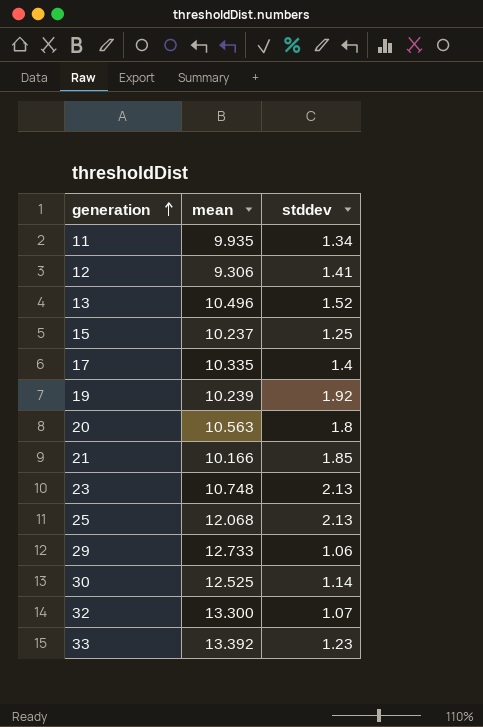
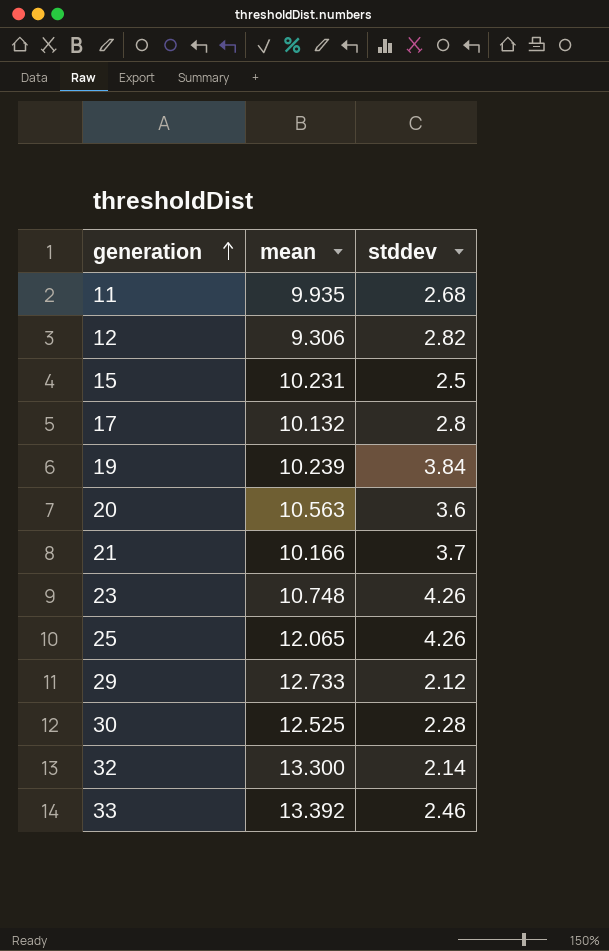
row 13: 10.496 | 1.52 -> none
11 | stddev: 1.34 -> 2.68
12 | stddev: 1.41 -> 2.82
15 | mean: 10.237 -> 10.231
15 | stddev: 1.25 -> 2.5
17 | mean: 10.335 -> 10.132
17 | stddev: 1.4 -> 2.8
19 | stddev: 1.92 -> 3.84
20 | stddev: 1.8 -> 3.6
21 | stddev: 1.85 -> 3.7
23 | stddev: 2.13 -> 4.26
25 | mean: 12.068 -> 12.065
25 | stddev: 2.13 -> 4.26
29 | stddev: 1.06 -> 2.12
30 | stddev: 1.14 -> 2.28
32 | stddev: 1.07 -> 2.14
33 | stddev: 1.23 -> 2.46

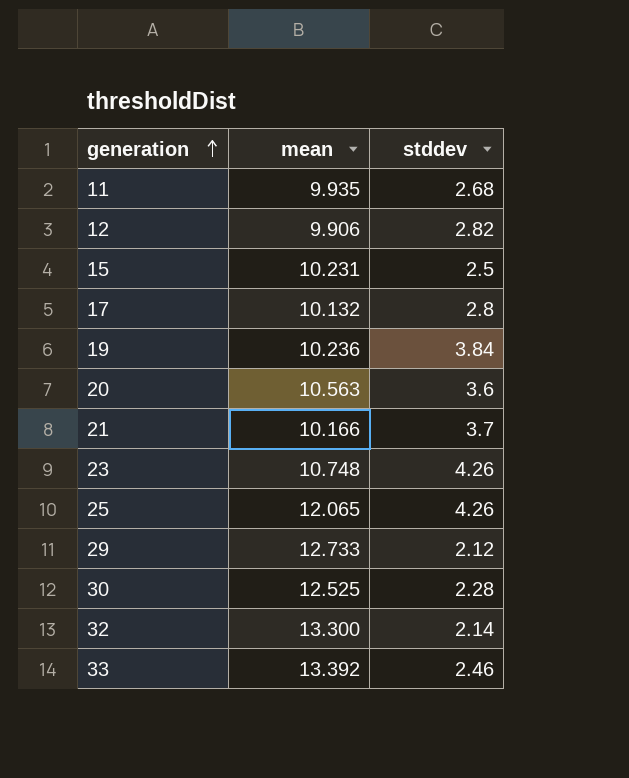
12 | mean: 9.306 -> 9.906
19 | mean: 10.239 -> 10.236

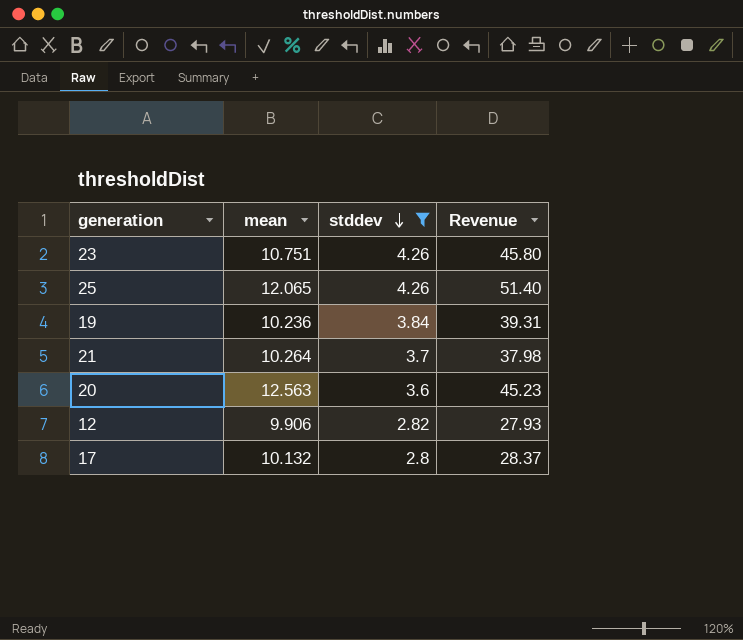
filter: none -> stddev >= 2.8
row order: generation ascending -> stddev descending
column Revenue | formula: none -> [mean] * [stddev]
23 | mean: 10.748 -> 10.751
21 | mean: 10.166 -> 10.264
20 | mean: 10.563 -> 12.563

